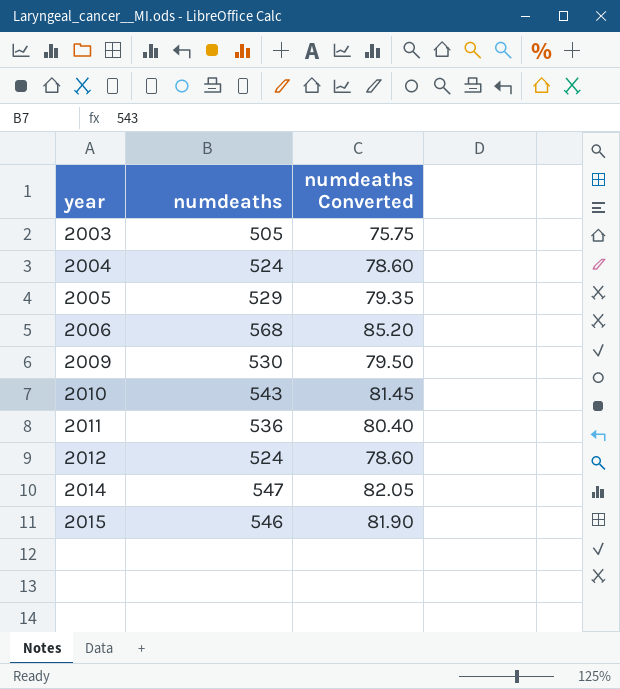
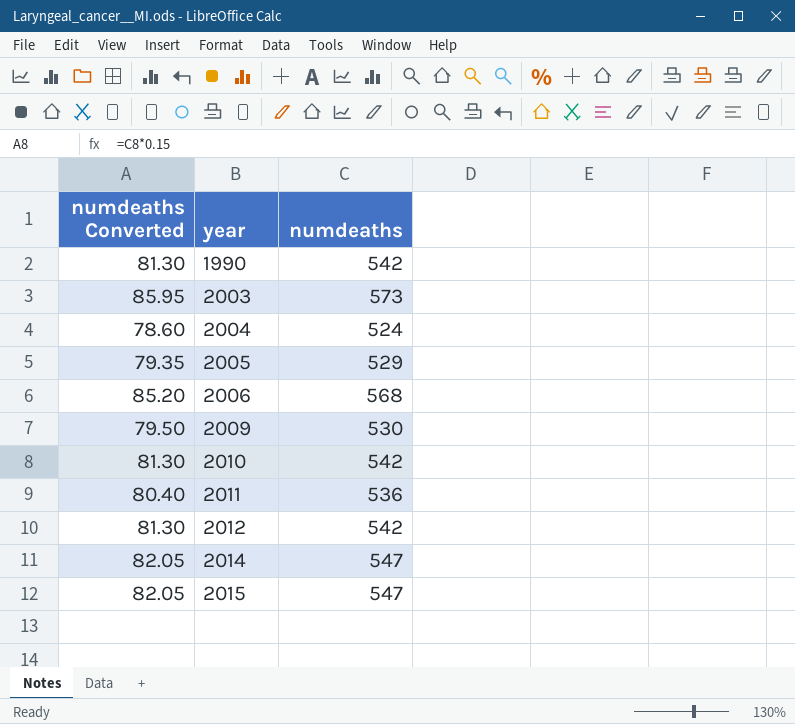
column numdeaths Converted | position: 3 -> 1
row 1990: none -> 81.30 | 542
2003 | numdeaths Converted: 75.75 -> 85.95
2003 | numdeaths: 505 -> 573
2010 | numdeaths Converted: 81.45 -> 81.30
2010 | numdeaths: 543 -> 542
2012 | numdeaths Converted: 78.60 -> 81.30
2012 | numdeaths: 524 -> 542
2015 | numdeaths Converted: 81.90 -> 82.05
2015 | numdeaths: 546 -> 547

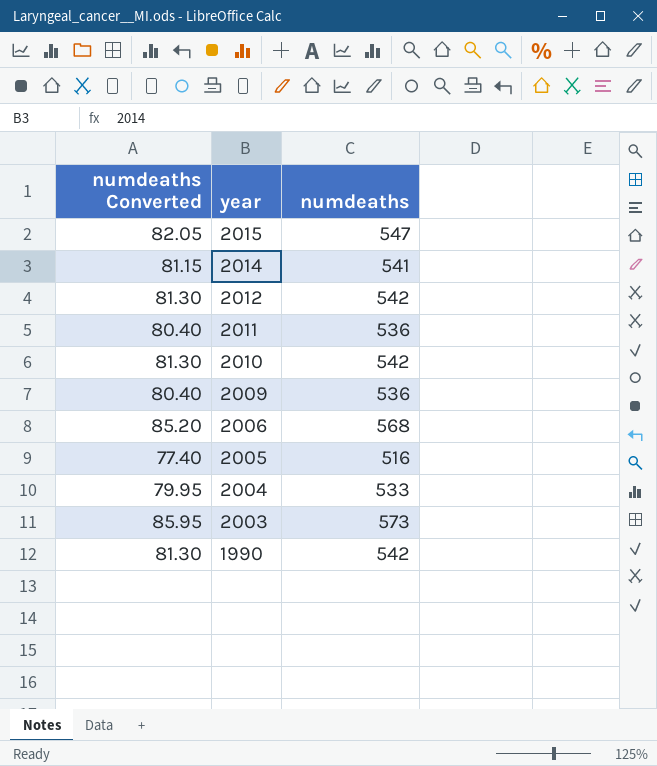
row order: year ascending -> year descending
2014 | numdeaths Converted: 82.05 -> 81.15
2014 | numdeaths: 547 -> 541
2009 | numdeaths Converted: 79.50 -> 80.40
2009 | numdeaths: 530 -> 536
2005 | numdeaths Converted: 79.35 -> 77.40
2005 | numdeaths: 529 -> 516
2004 | numdeaths Converted: 78.60 -> 79.95
2004 | numdeaths: 524 -> 533

